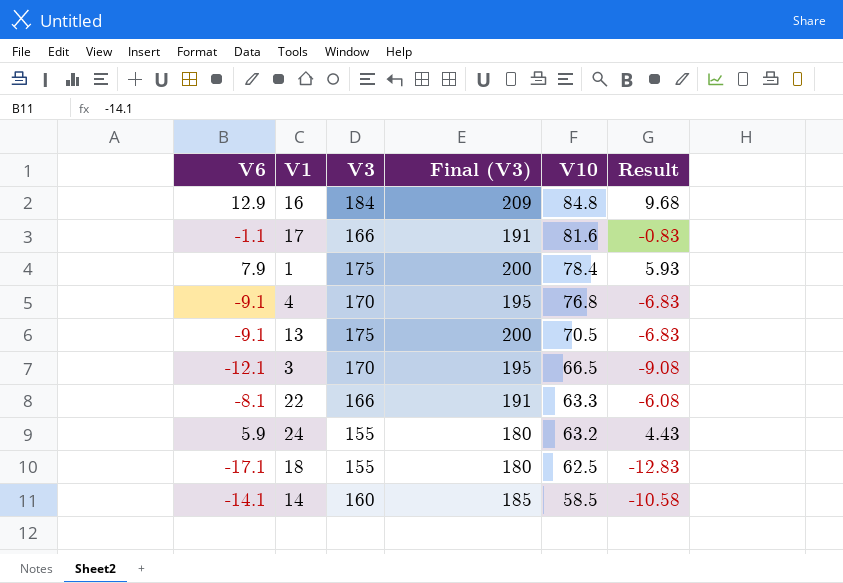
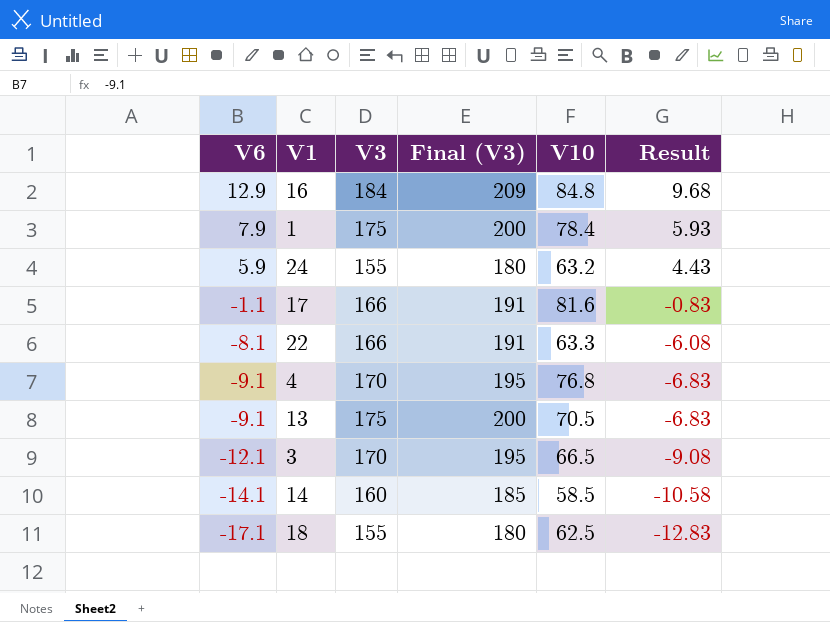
row order: V10 descending -> V6 descending

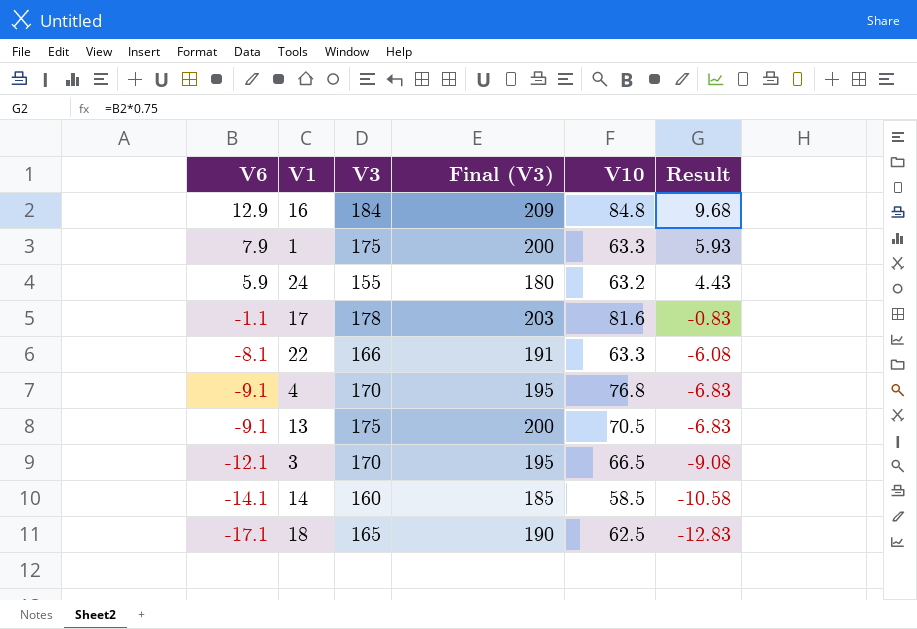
1 | V10: 78.4 -> 63.3
17 | V3: 166 -> 178
17 | Final (V3): 191 -> 203
18 | V3: 155 -> 165
18 | Final (V3): 180 -> 190

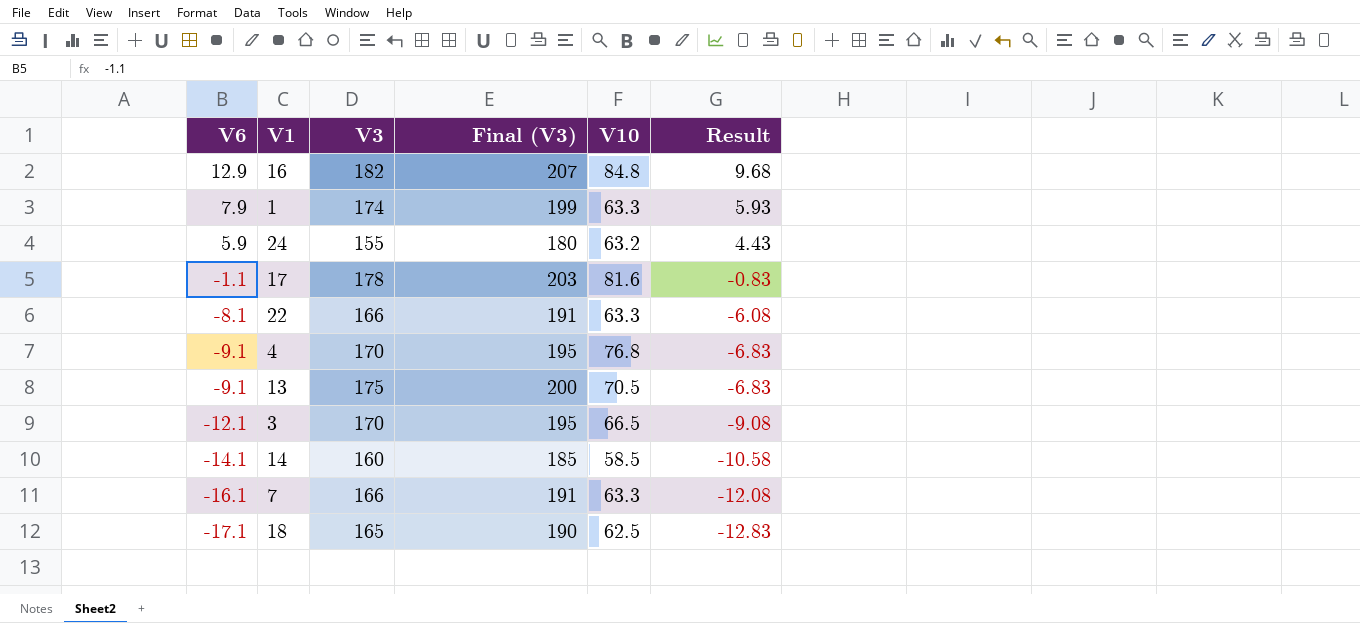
16 | V3: 184 -> 182
16 | Final (V3): 209 -> 207
1 | V3: 175 -> 174
1 | Final (V3): 200 -> 199
row 7: none -> -16.1 | 166 | 191 | 63.3 | -12.08

